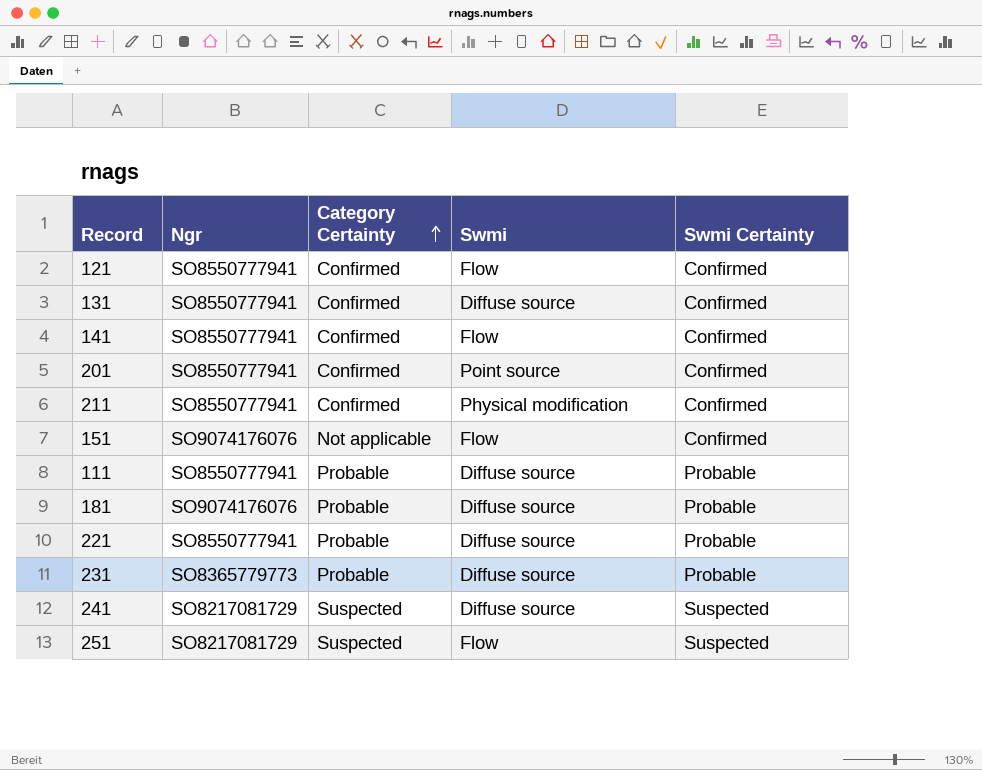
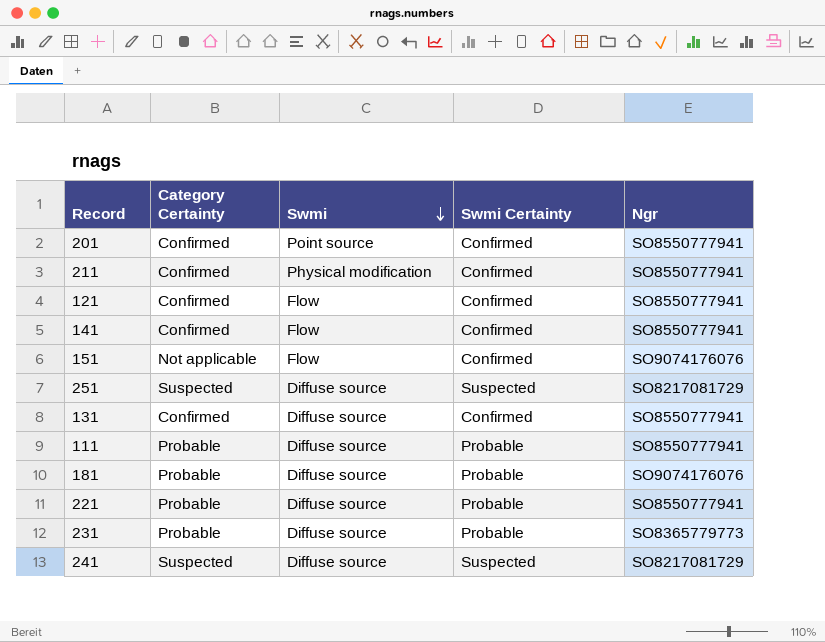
row order: Category Certainty ascending -> Swmi descending
column Ngr | position: 2 -> 5
251 | Swmi: Flow -> Diffuse source

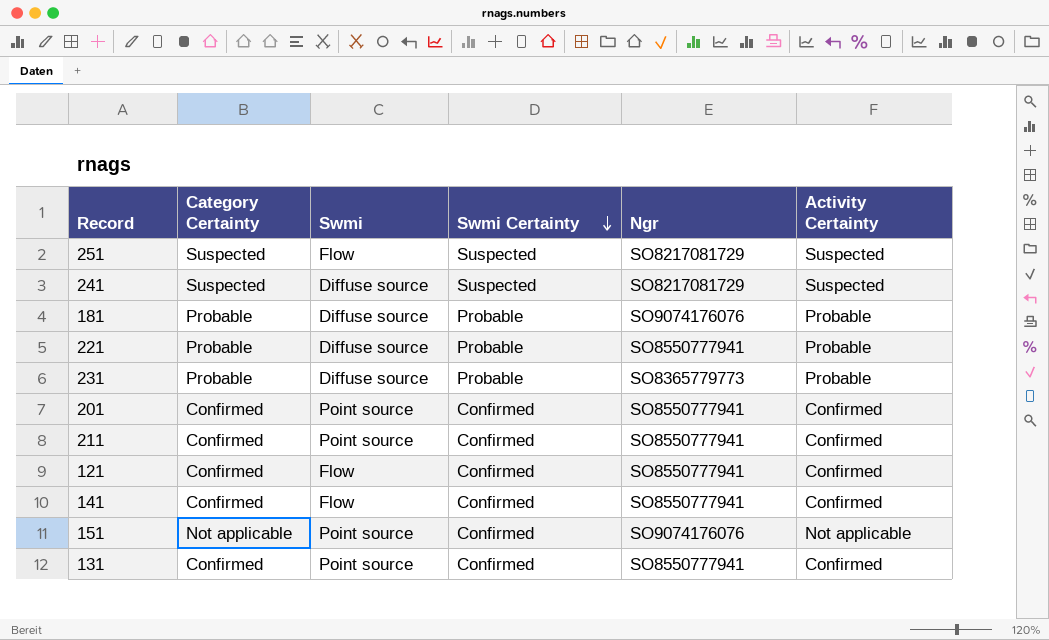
row order: Swmi descending -> Swmi Certainty descending
column Activity Certainty | position: none -> 6
row 111: Probable | Diffuse source | Probable | SO8550777941 -> none
251 | Swmi: Diffuse source -> Flow
211 | Swmi: Physical modification -> Point source
151 | Swmi: Flow -> Point source
131 | Swmi: Diffuse source -> Point source

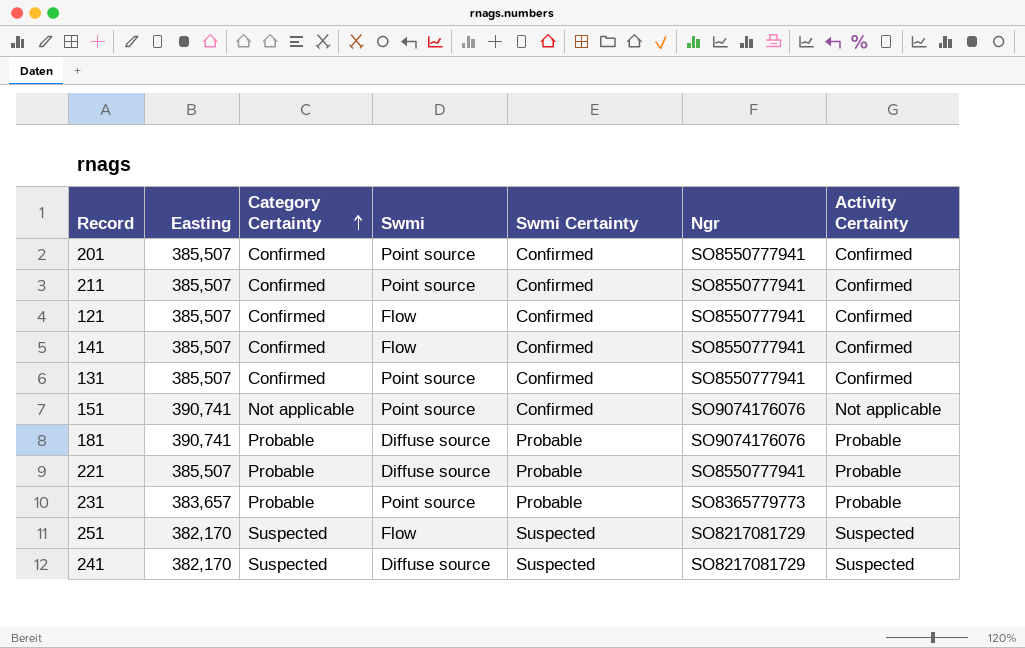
row order: Swmi Certainty descending -> Category Certainty ascending
column Easting | position: none -> 2
231 | Swmi: Diffuse source -> Point source

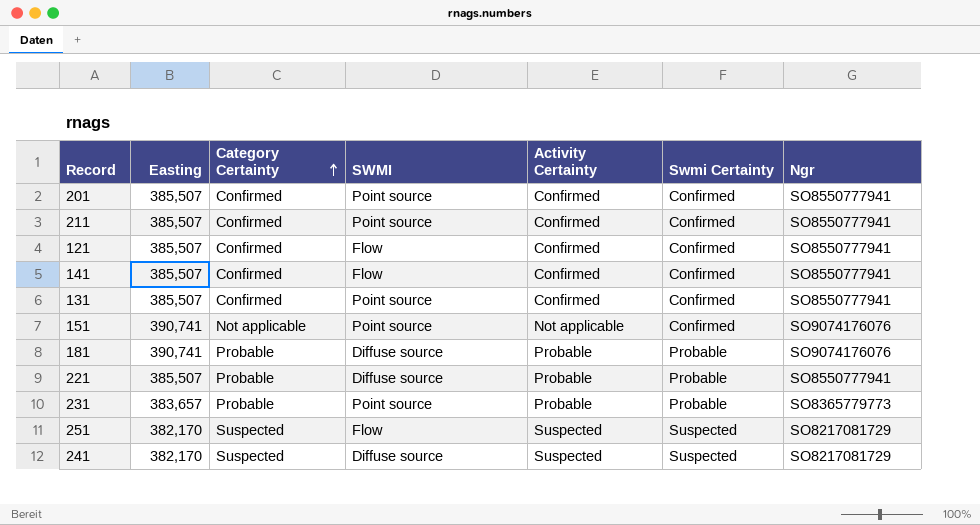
column name: Swmi -> SWMI
column Activity Certainty | position: 7 -> 5

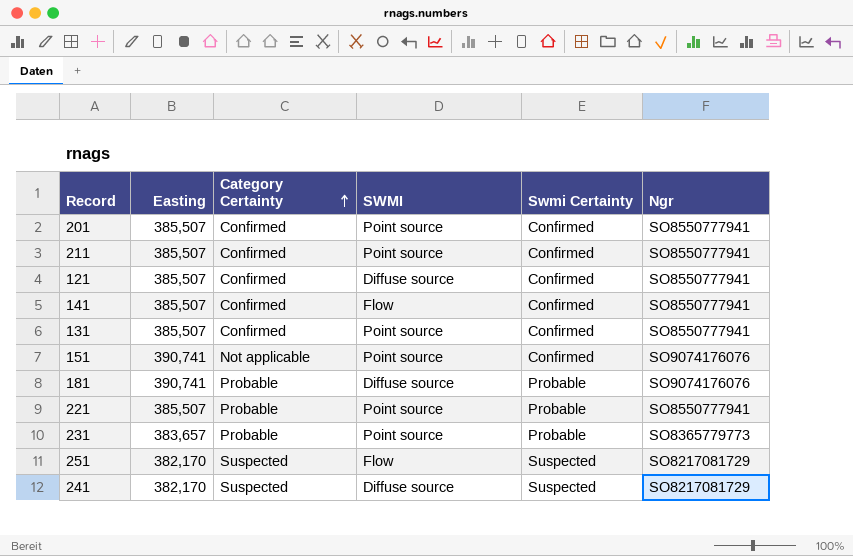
column Activity Certainty | position: 5 -> none
121 | SWMI: Flow -> Diffuse source
221 | SWMI: Diffuse source -> Point source

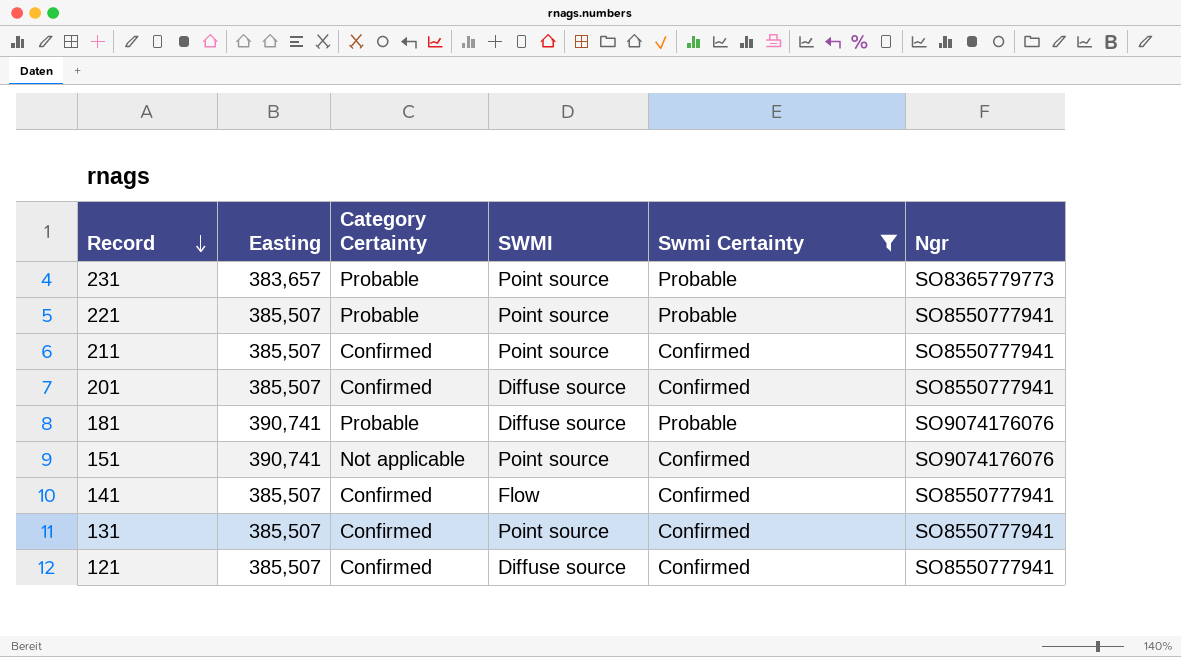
filter: none -> Swmi Certainty != Suspected
row order: Category Certainty ascending -> Record descending
201 | SWMI: Point source -> Diffuse source

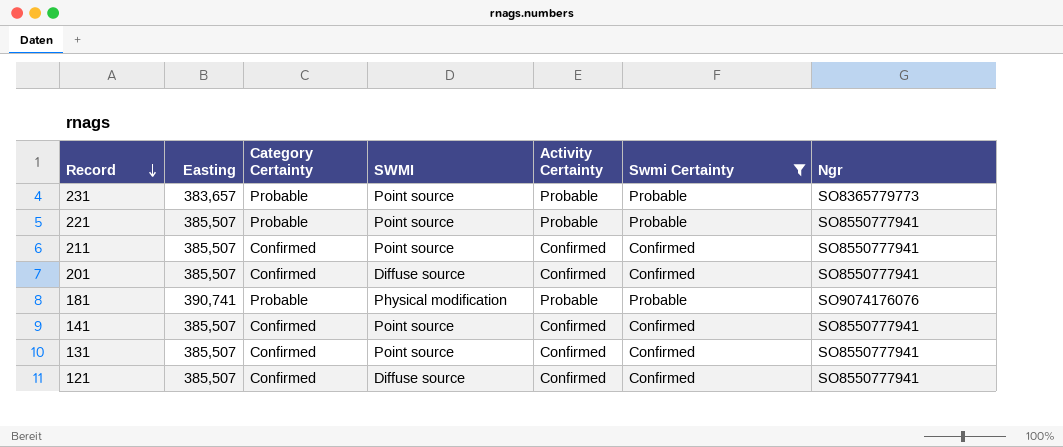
column Activity Certainty | position: none -> 5
row 151: 390,741 | Not applicable | Point source | Confirmed | SO9074176076 -> none
181 | SWMI: Diffuse source -> Physical modification
141 | SWMI: Flow -> Point source

